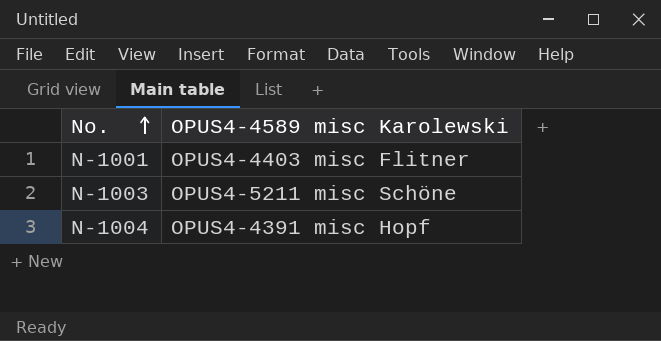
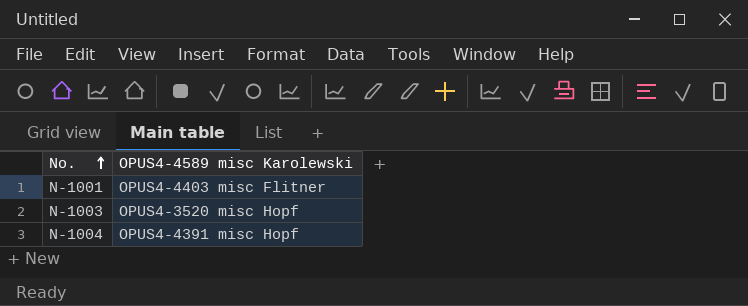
N-1003 | OPUS4-4589 misc Karolewski: OPUS4-5211 misc Schöne -> OPUS4-3520 misc Hopf

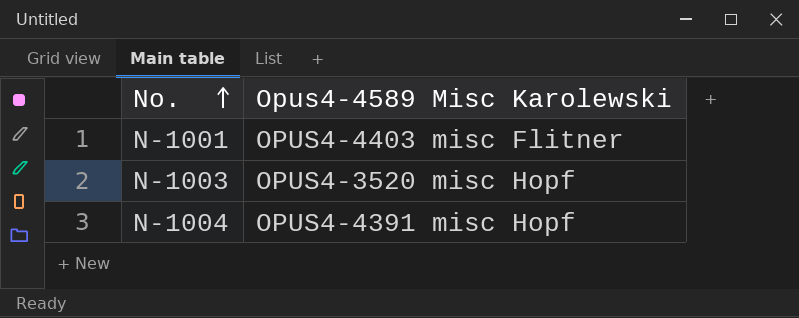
column name: OPUS4-4589 misc Karolewski -> Opus4-4589 Misc Karolewski

